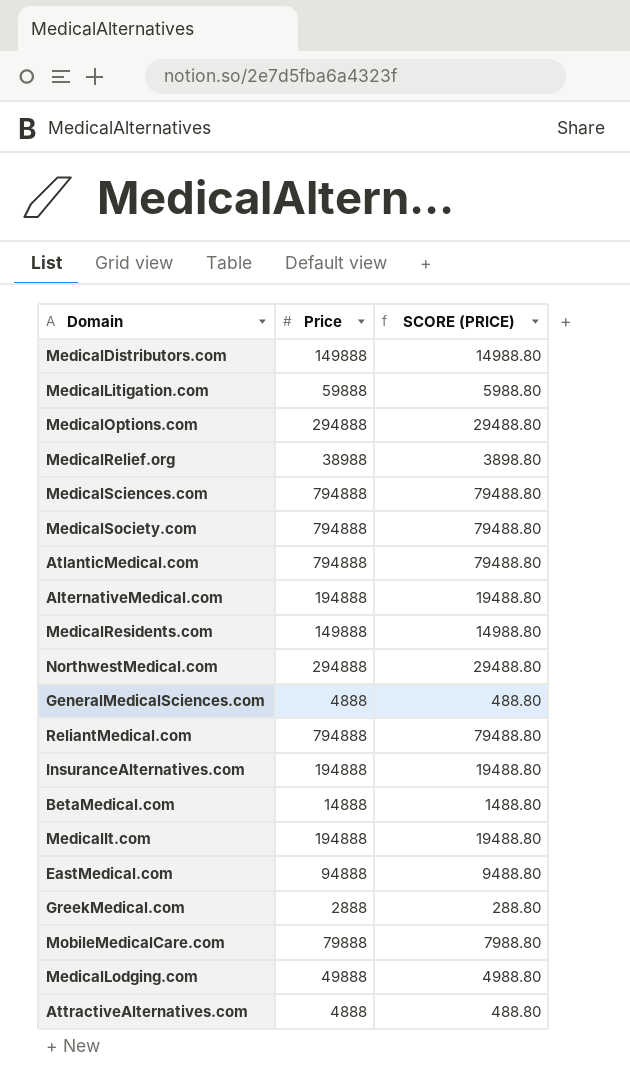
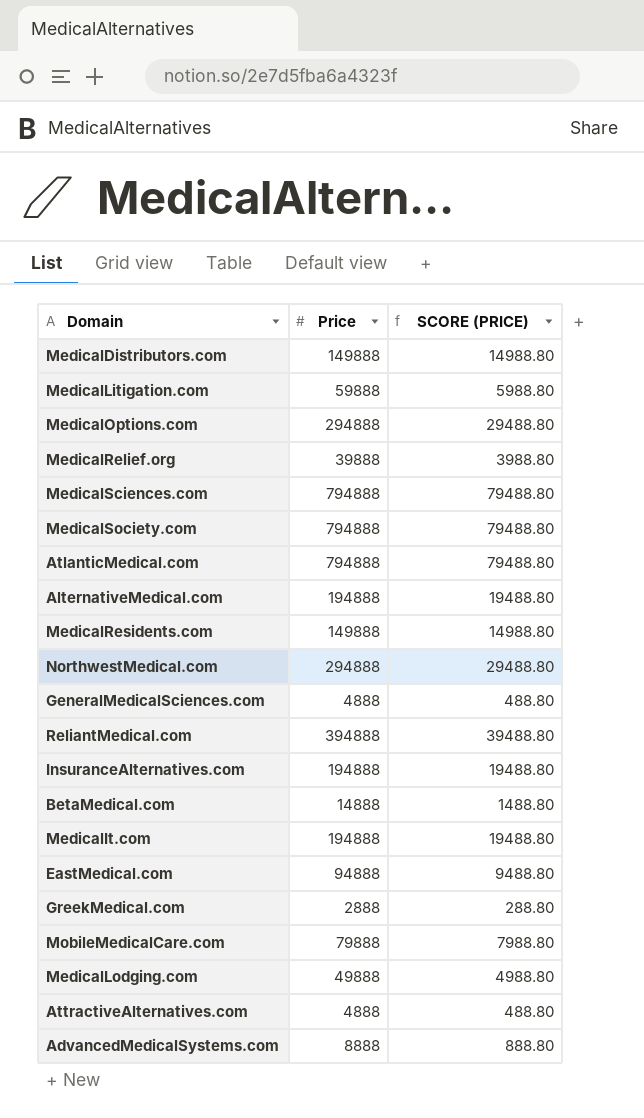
MedicalRelief.org | Price: 38988 -> 39888
MedicalRelief.org | SCORE (PRICE): 3898.80 -> 3988.80
ReliantMedical.com | Price: 794888 -> 394888
ReliantMedical.com | SCORE (PRICE): 79488.80 -> 39488.80
row AdvancedMedicalSystems.com: none -> 8888 | 888.80

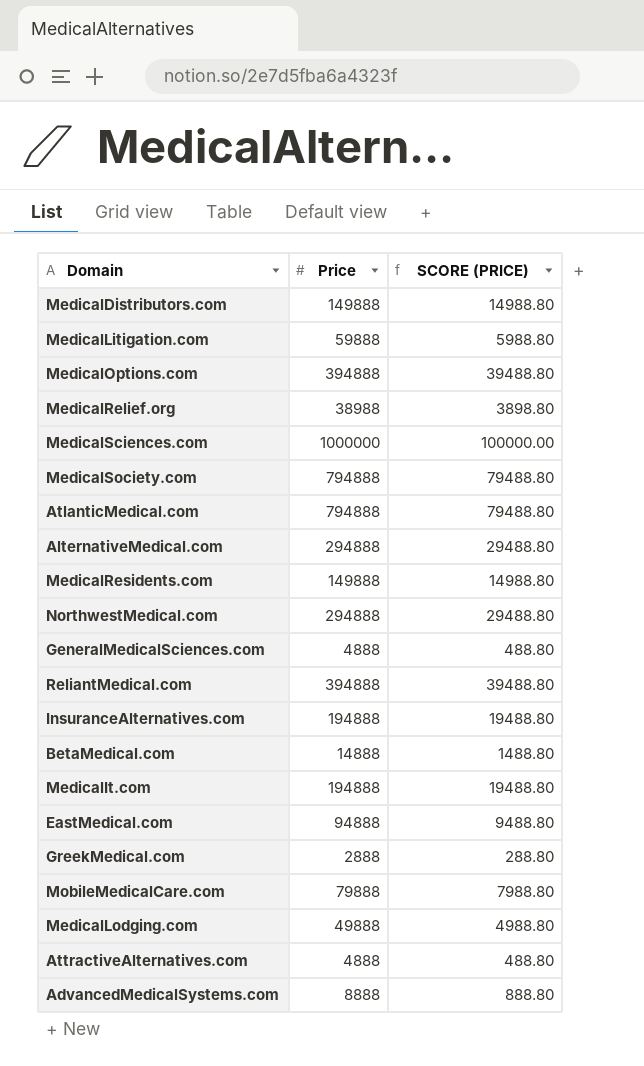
MedicalOptions.com | Price: 294888 -> 394888
MedicalOptions.com | SCORE (PRICE): 29488.80 -> 39488.80
MedicalRelief.org | Price: 39888 -> 38988
MedicalRelief.org | SCORE (PRICE): 3988.80 -> 3898.80
MedicalSciences.com | Price: 794888 -> 1000000
MedicalSciences.com | SCORE (PRICE): 79488.80 -> 100000.00
AlternativeMedical.com | Price: 194888 -> 294888
AlternativeMedical.com | SCORE (PRICE): 19488.80 -> 29488.80

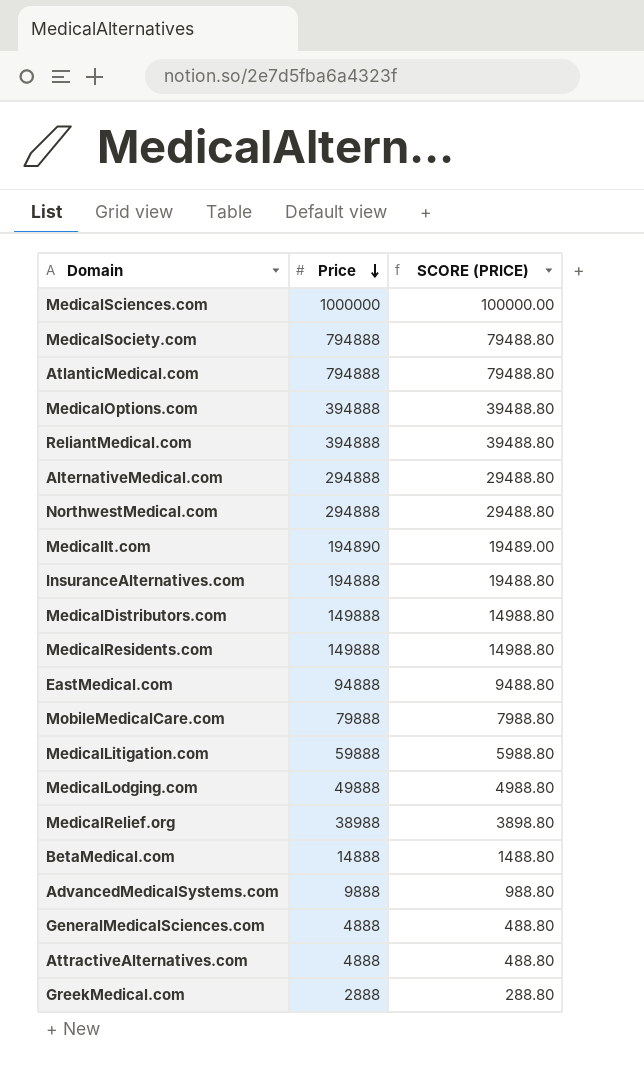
row order: none -> Price descending
MedicalIt.com | Price: 194888 -> 194890
MedicalIt.com | SCORE (PRICE): 19488.80 -> 19489.00
AdvancedMedicalSystems.com | Price: 8888 -> 9888
AdvancedMedicalSystems.com | SCORE (PRICE): 888.80 -> 988.80

